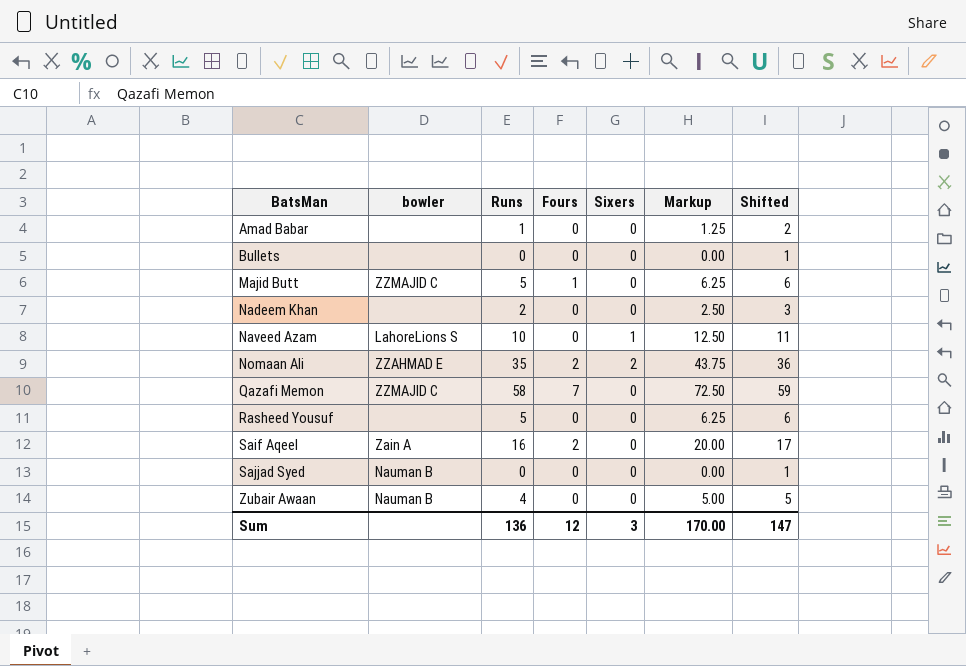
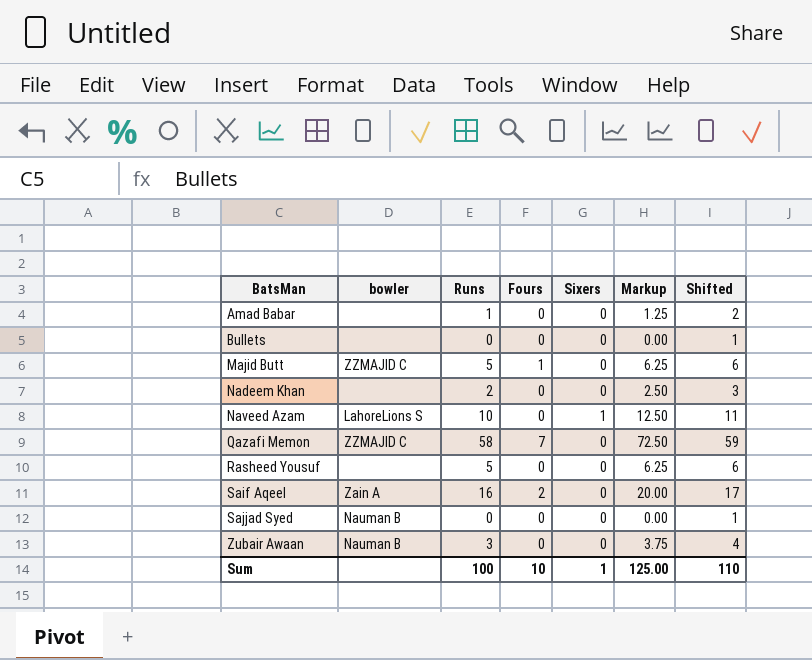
row Nomaan Ali: ZZAHMAD E | 35 | 2 | 2 | 43.75 | 36 -> none
Zubair Awaan | Runs: 4 -> 3
Zubair Awaan | Markup: 5.00 -> 3.75
Zubair Awaan | Shifted: 5 -> 4
Sum | Runs: 136 -> 100
Sum | Fours: 12 -> 10
Sum | Sixers: 3 -> 1
Sum | Markup: 170.00 -> 125.00
Sum | Shifted: 147 -> 110

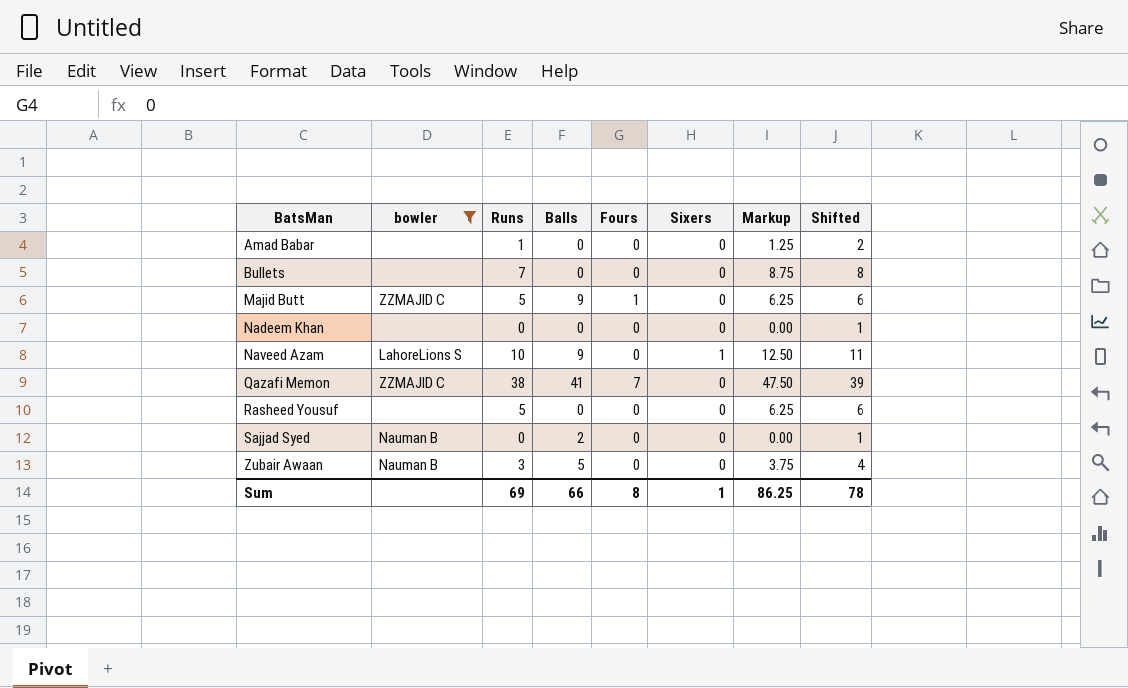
filter: none -> bowler != Zain A
column Balls | position: none -> 4
Bullets | Runs: 0 -> 7
Bullets | Markup: 0.00 -> 8.75
Bullets | Shifted: 1 -> 8
Nadeem Khan | Runs: 2 -> 0
Nadeem Khan | Markup: 2.50 -> 0.00
Nadeem Khan | Shifted: 3 -> 1
Qazafi Memon | Runs: 58 -> 38
Qazafi Memon | Markup: 72.50 -> 47.50
Qazafi Memon | Shifted: 59 -> 39
Sum | Runs: 100 -> 69
Sum | Fours: 10 -> 8
Sum | Markup: 125.00 -> 86.25
Sum | Shifted: 110 -> 78

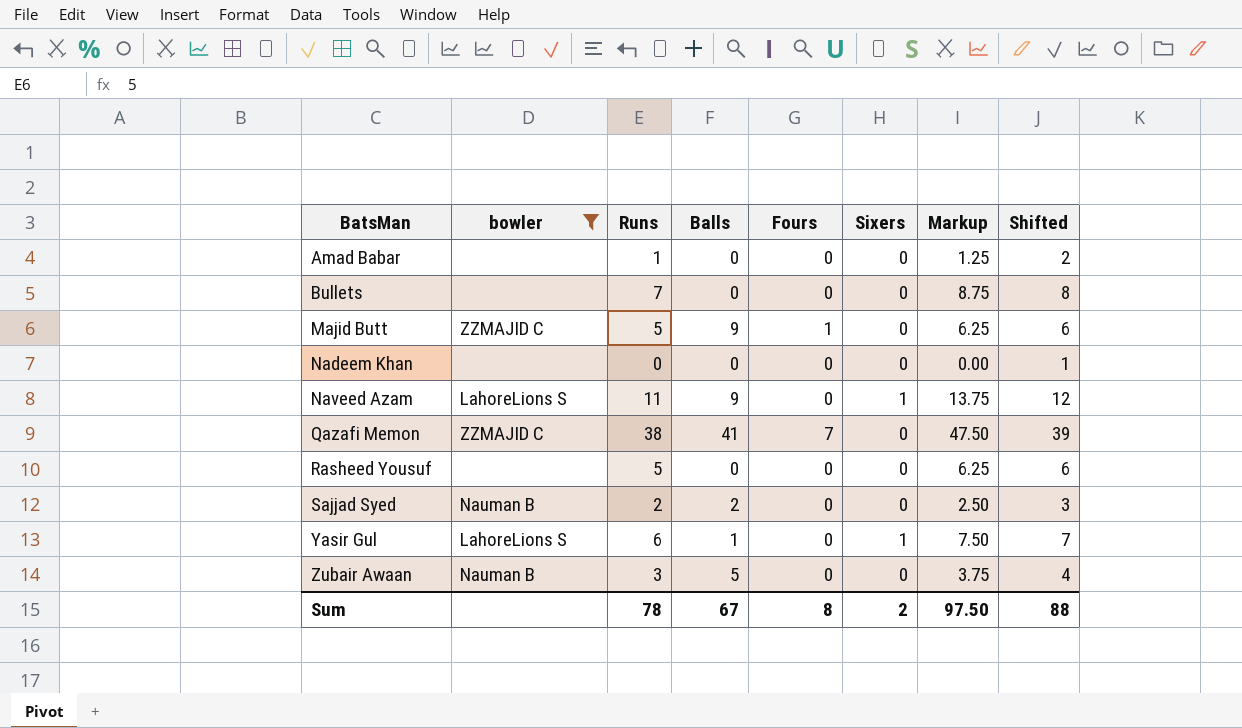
Naveed Azam | Runs: 10 -> 11
Naveed Azam | Markup: 12.50 -> 13.75
Naveed Azam | Shifted: 11 -> 12
Sajjad Syed | Runs: 0 -> 2
Sajjad Syed | Markup: 0.00 -> 2.50
Sajjad Syed | Shifted: 1 -> 3
row Yasir Gul: none -> LahoreLions S | 6 | 1 | 0 | 1 | 7.50 | 7
Sum | Runs: 69 -> 78
Sum | Balls: 66 -> 67
Sum | Sixers: 1 -> 2
Sum | Markup: 86.25 -> 97.50
Sum | Shifted: 78 -> 88

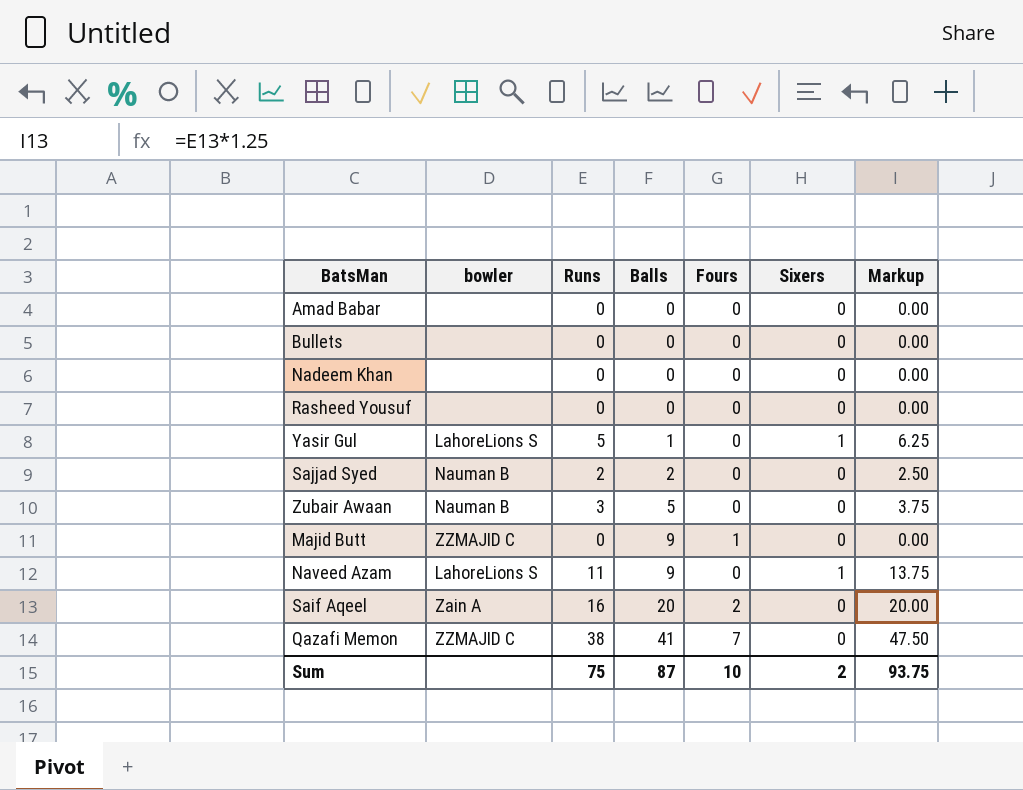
filter: bowler != Zain A -> none
row order: BatsMan ascending -> Balls ascending
column Shifted | formula: [Runs] + 1 -> none
Amad Babar | Runs: 1 -> 0
Amad Babar | Markup: 1.25 -> 0.00
Bullets | Runs: 7 -> 0
Bullets | Markup: 8.75 -> 0.00
Rasheed Yousuf | Runs: 5 -> 0
Rasheed Yousuf | Markup: 6.25 -> 0.00
Yasir Gul | Runs: 6 -> 5
Yasir Gul | Markup: 7.50 -> 6.25
Majid Butt | Runs: 5 -> 0
Majid Butt | Markup: 6.25 -> 0.00
Sum | Runs: 78 -> 75
Sum | Balls: 67 -> 87
Sum | Fours: 8 -> 10
Sum | Markup: 97.50 -> 93.75

